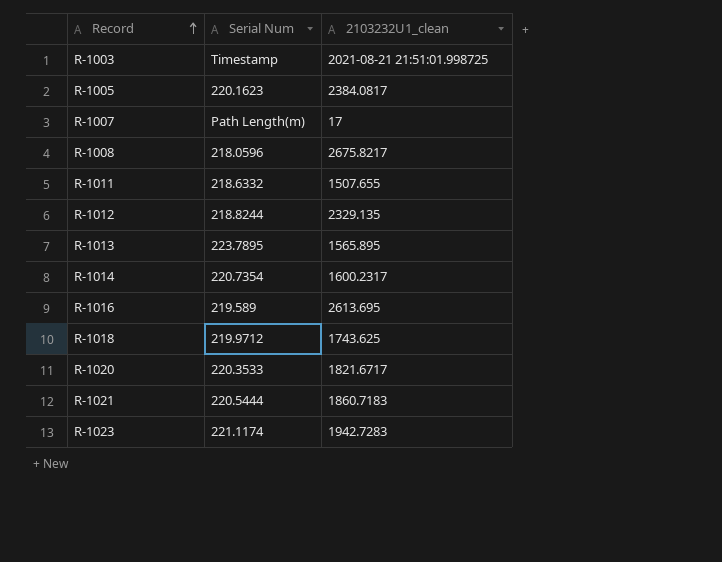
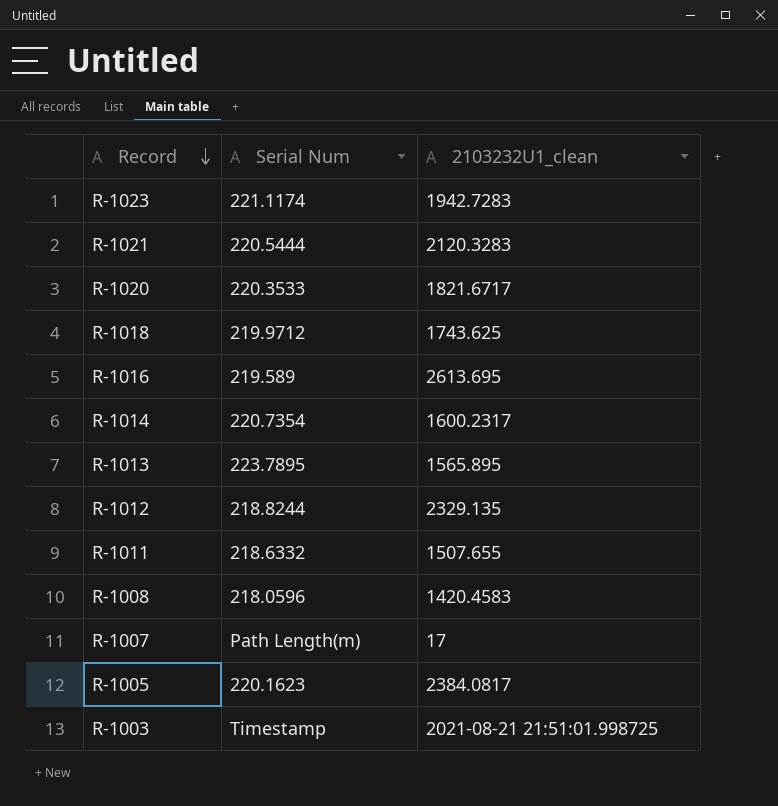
row order: Record ascending -> Record descending
R-1021 | 2103232U1_clean: 1860.7183 -> 2120.3283
R-1008 | 2103232U1_clean: 2675.8217 -> 1420.4583

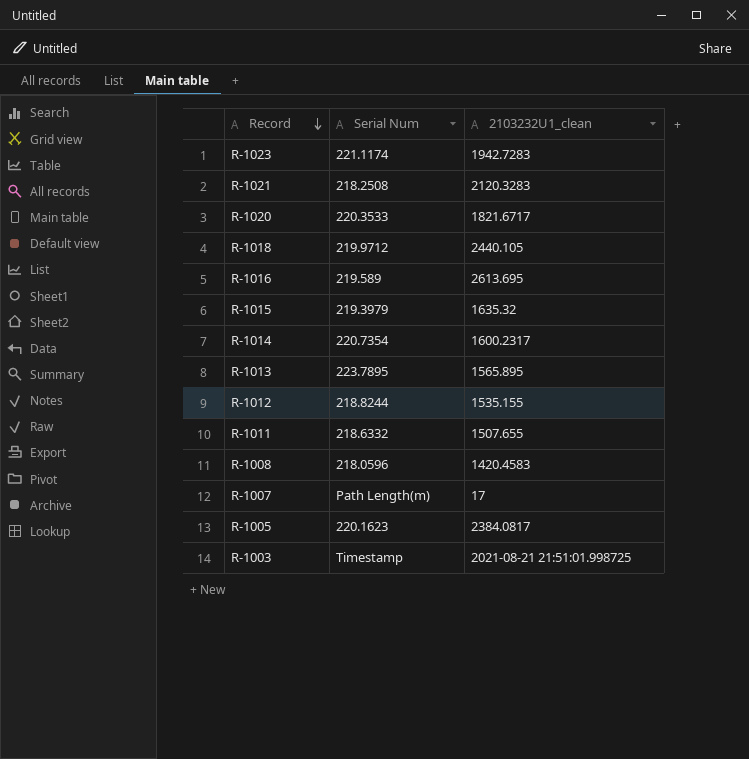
R-1021 | Serial Num: 220.5444 -> 218.2508
R-1018 | 2103232U1_clean: 1743.625 -> 2440.105
row R-1015: none -> 219.3979 | 1635.32
R-1012 | 2103232U1_clean: 2329.135 -> 1535.155

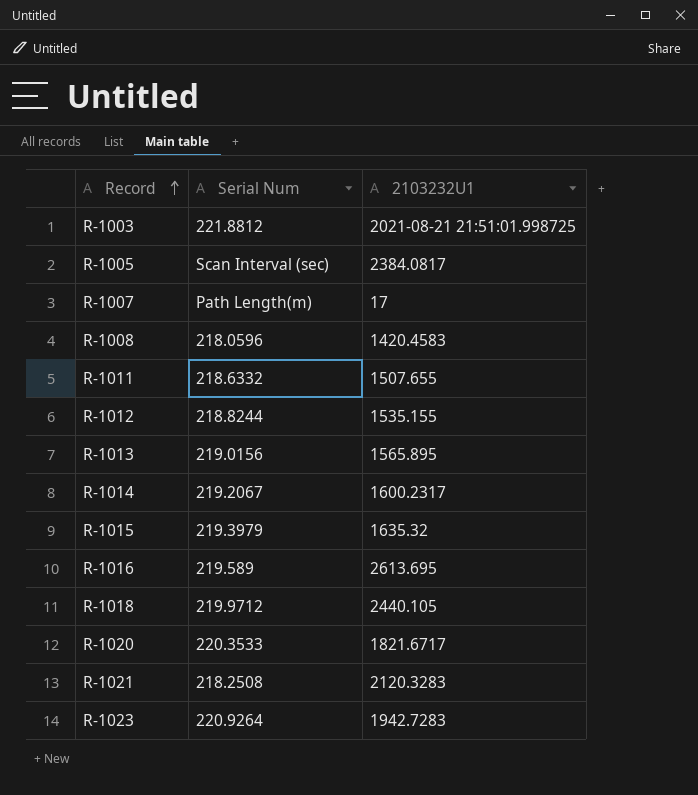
row order: Record descending -> Record ascending
column name: 2103232U1_clean -> 2103232U1
R-1003 | Serial Num: Timestamp -> 221.8812
R-1005 | Serial Num: 220.1623 -> Scan Interval (sec)
R-1013 | Serial Num: 223.7895 -> 219.0156
R-1014 | Serial Num: 220.7354 -> 219.2067
R-1023 | Serial Num: 221.1174 -> 220.9264

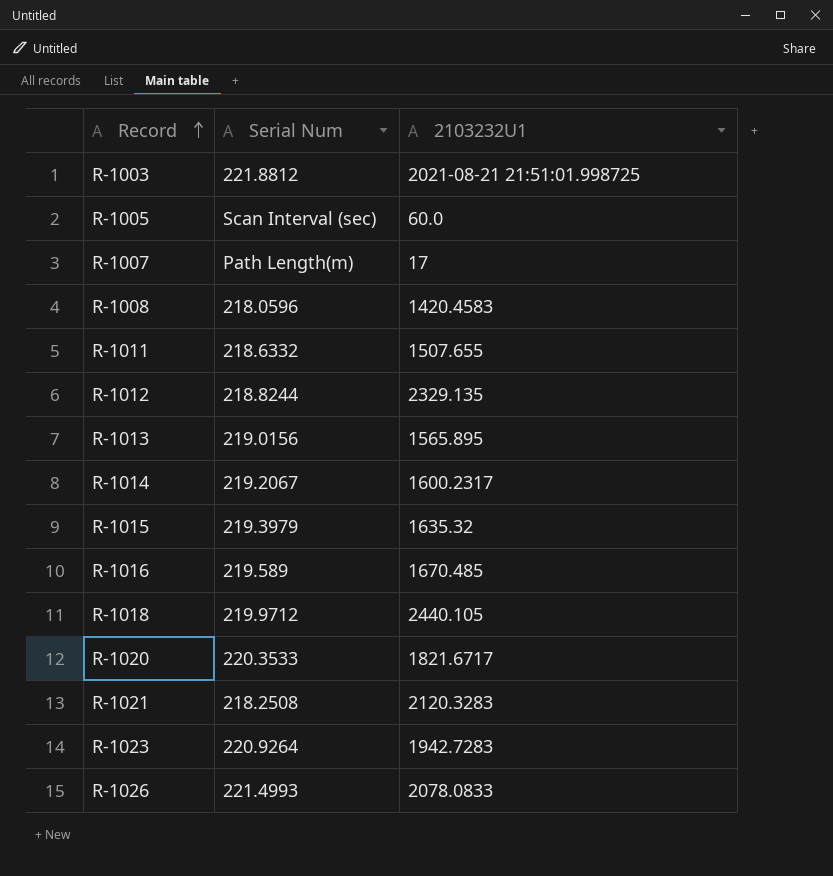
R-1005 | 2103232U1: 2384.0817 -> 60.0
R-1012 | 2103232U1: 1535.155 -> 2329.135
R-1016 | 2103232U1: 2613.695 -> 1670.485
row R-1026: none -> 221.4993 | 2078.0833

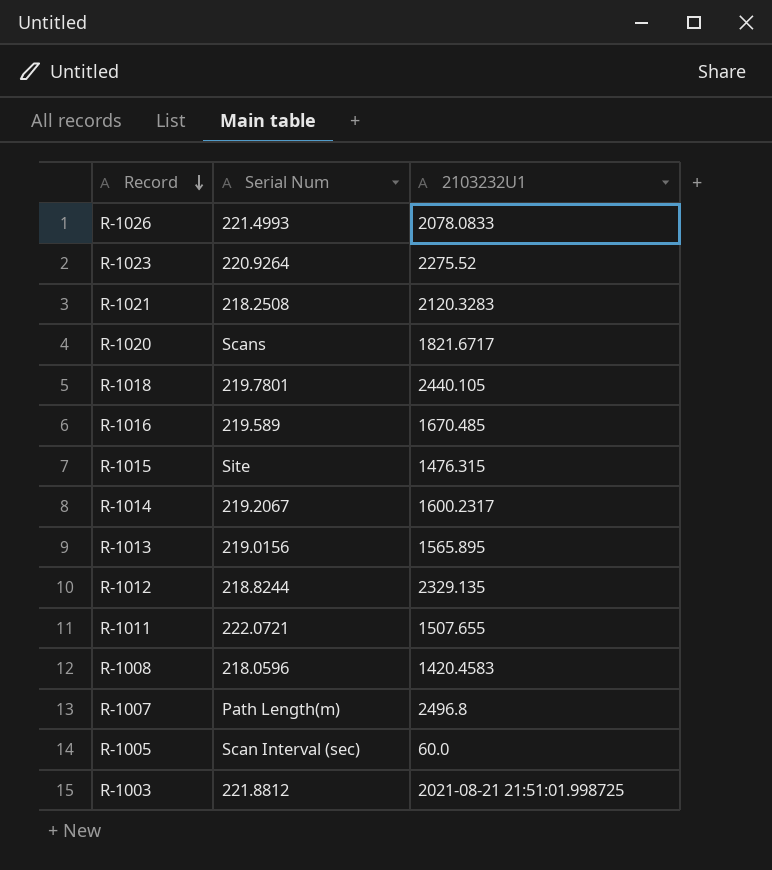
row order: Record ascending -> Record descending
R-1023 | 2103232U1: 1942.7283 -> 2275.52
R-1020 | Serial Num: 220.3533 -> Scans
R-1018 | Serial Num: 219.9712 -> 219.7801
R-1015 | Serial Num: 219.3979 -> Site
R-1015 | 2103232U1: 1635.32 -> 1476.315
R-1011 | Serial Num: 218.6332 -> 222.0721
R-1007 | 2103232U1: 17 -> 2496.8

